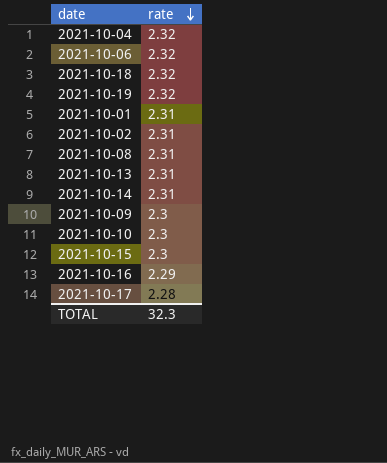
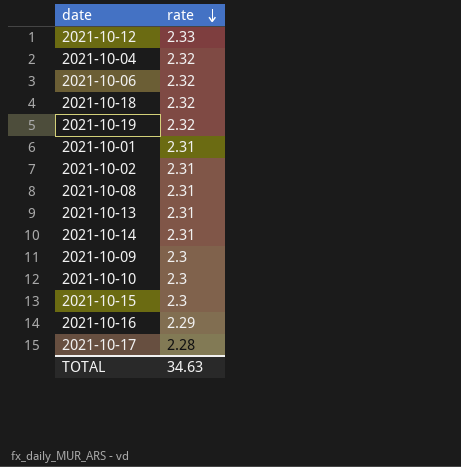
row 2021-10-12: none -> 2.33
TOTAL | rate: 32.3 -> 34.63

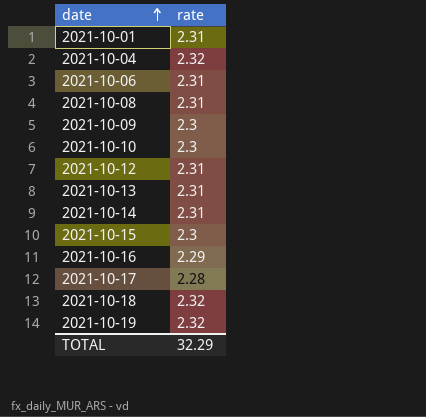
row order: rate descending -> date ascending
row 2021-10-02: 2.31 -> none
2021-10-06 | rate: 2.32 -> 2.31
2021-10-12 | rate: 2.33 -> 2.31
TOTAL | rate: 34.63 -> 32.29

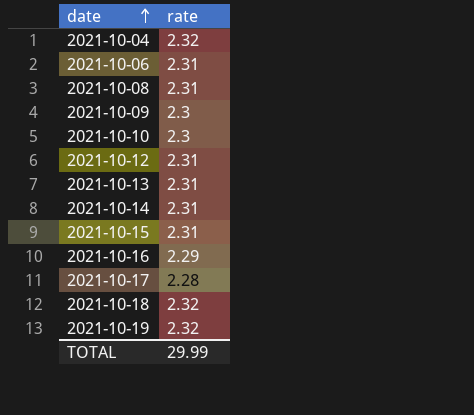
row 2021-10-01: 2.31 -> none
2021-10-15 | rate: 2.3 -> 2.31
TOTAL | rate: 32.29 -> 29.99

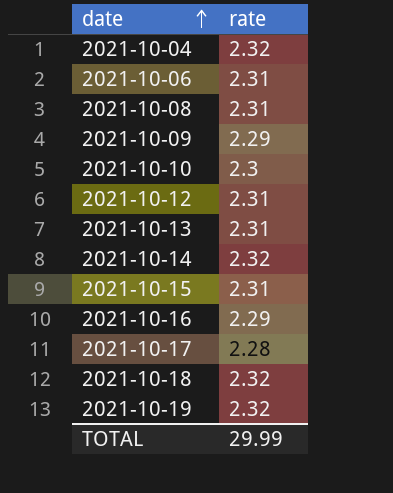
2021-10-09 | rate: 2.3 -> 2.29
2021-10-14 | rate: 2.31 -> 2.32

